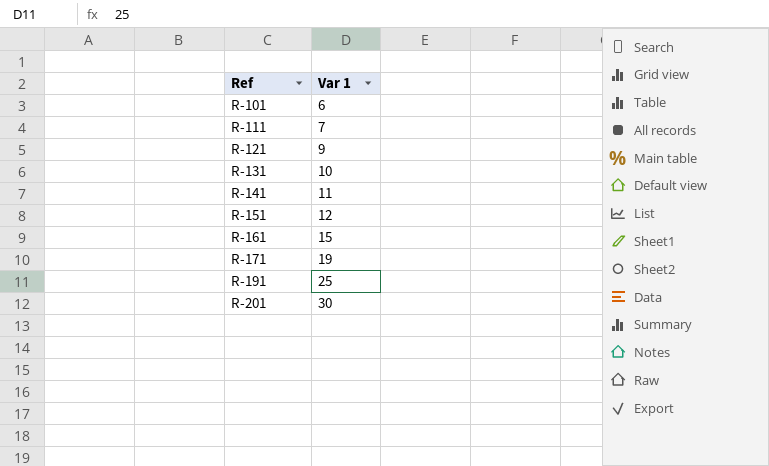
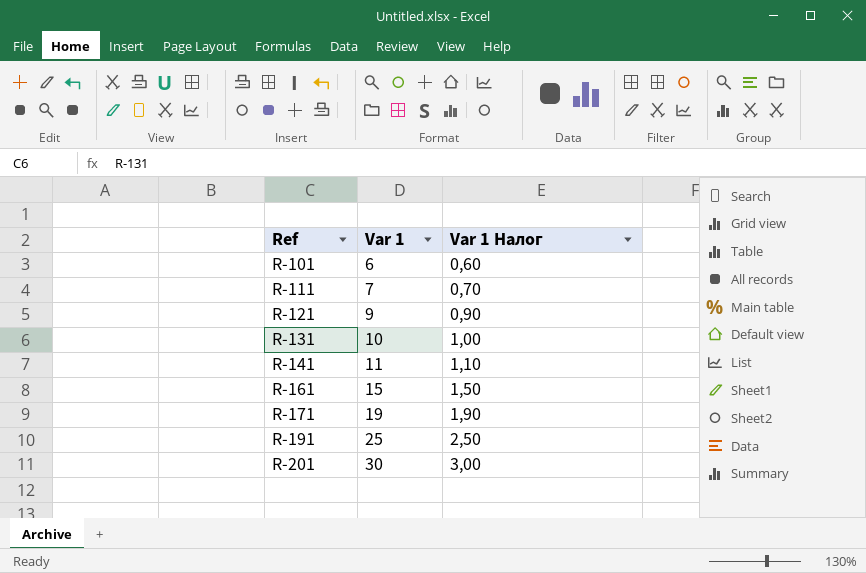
column Var 1 Налог | formula: none -> [Var 1] * 0,1
row R-151: 12 -> none

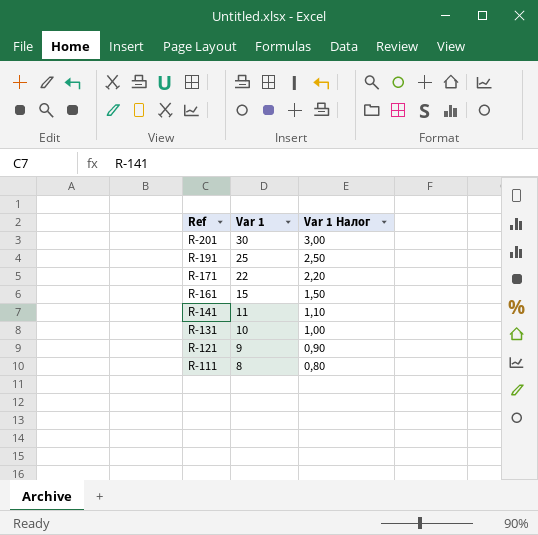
row order: Ref ascending -> Ref descending
row R-101: 6 | 0,60 -> none
R-171 | Var 1: 19 -> 22
R-171 | Var 1 Налог: 1,90 -> 2,20
R-111 | Var 1: 7 -> 8
R-111 | Var 1 Налог: 0,70 -> 0,80

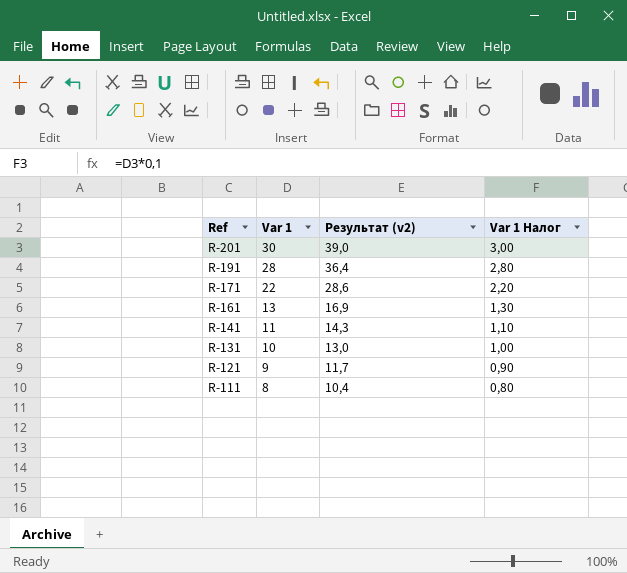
column Результат (v2) | formula: none -> [Var 1] * 1,3
R-191 | Var 1: 25 -> 28
R-191 | Var 1 Налог: 2,50 -> 2,80
R-161 | Var 1: 15 -> 13
R-161 | Var 1 Налог: 1,50 -> 1,30

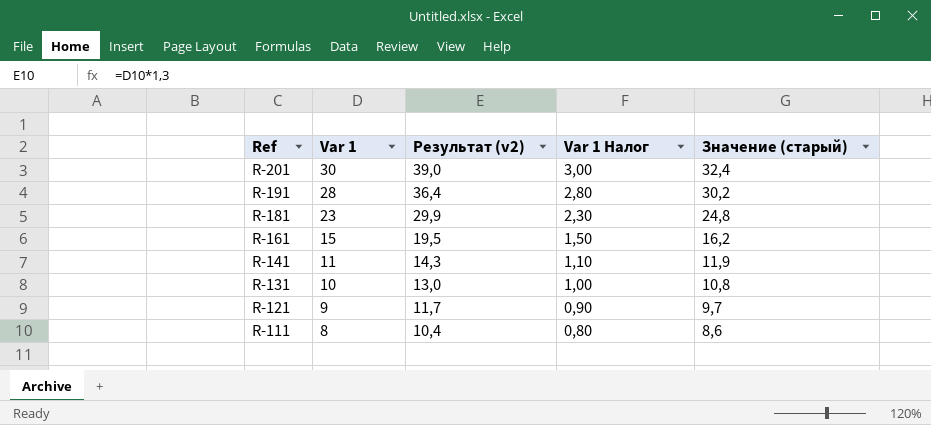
column Значение (старый) | formula: none -> [Var 1] * 1,08
row R-171: 22 | 28,6 | 2,20 -> none
row R-181: none -> 23 | 29,9 | 2,30 | 24,8
R-161 | Var 1: 13 -> 15
R-161 | Результат (v2): 16,9 -> 19,5
R-161 | Var 1 Налог: 1,30 -> 1,50

